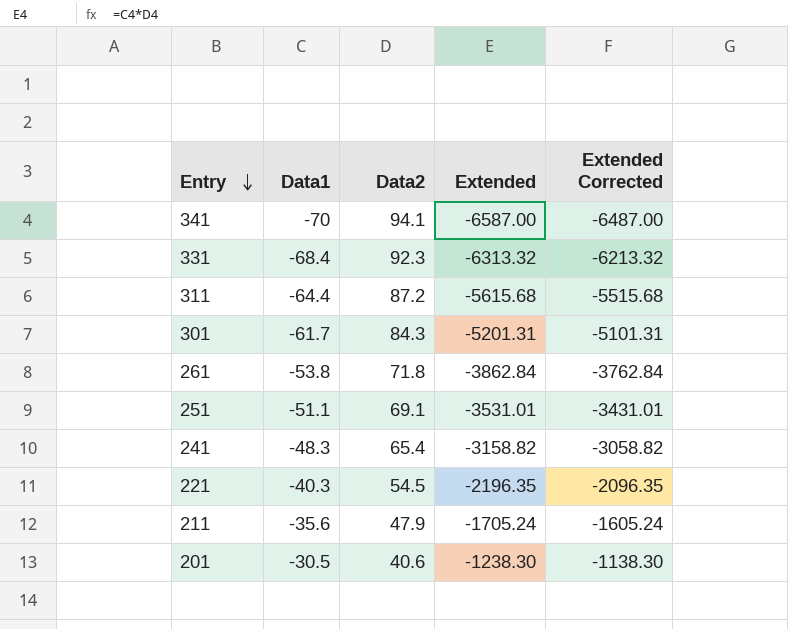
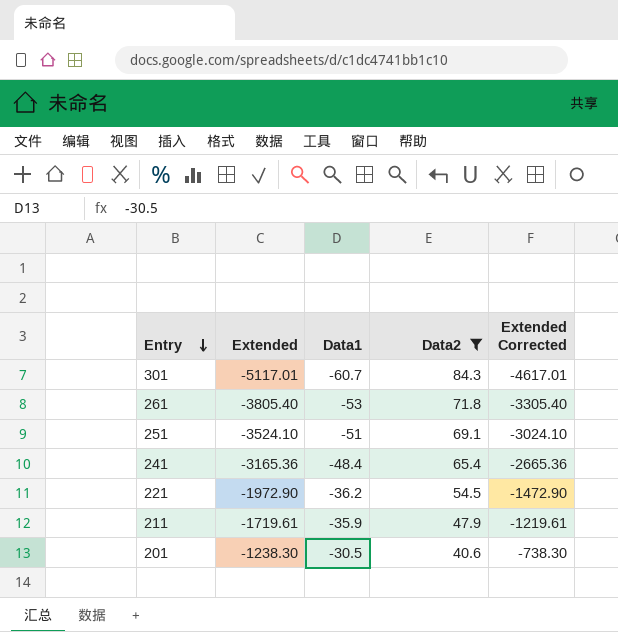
filter: none -> Data2 <= 84.3
column Extended | position: 4 -> 2
column Extended Corrected | formula: [Extended] + 100 -> [Extended] + 500
301 | Extended: -5201.31 -> -5117.01
301 | Data1: -61.7 -> -60.7
261 | Extended: -3862.84 -> -3805.40
261 | Data1: -53.8 -> -53
251 | Extended: -3531.01 -> -3524.10
251 | Data1: -51.1 -> -51
241 | Extended: -3158.82 -> -3165.36
241 | Data1: -48.3 -> -48.4
221 | Extended: -2196.35 -> -1972.90
221 | Data1: -40.3 -> -36.2
211 | Extended: -1705.24 -> -1719.61
211 | Data1: -35.6 -> -35.9

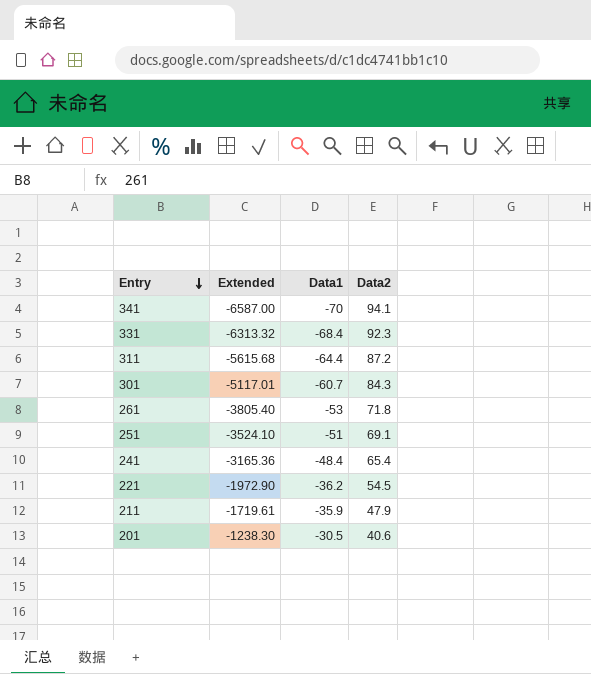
filter: Data2 <= 84.3 -> none
column Extended Corrected | formula: [Extended] + 500 -> none

